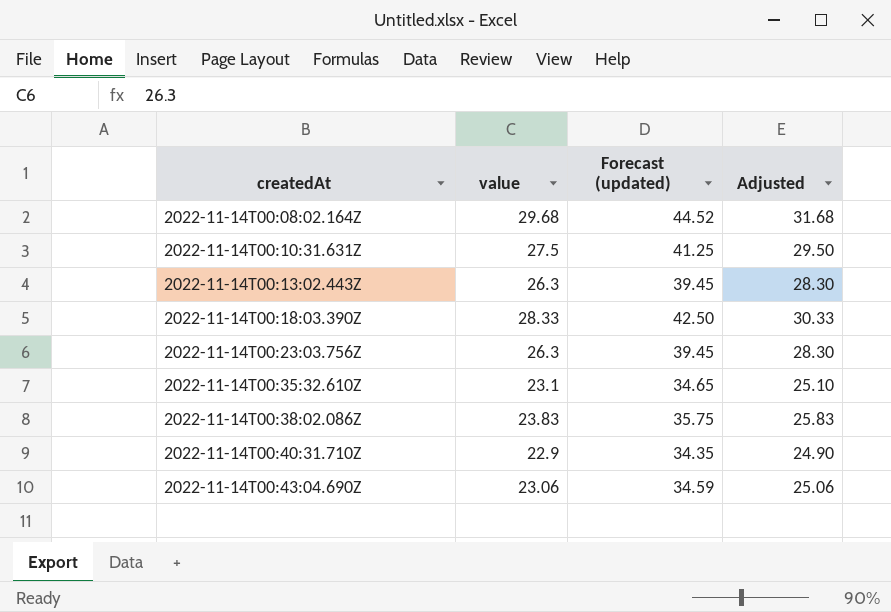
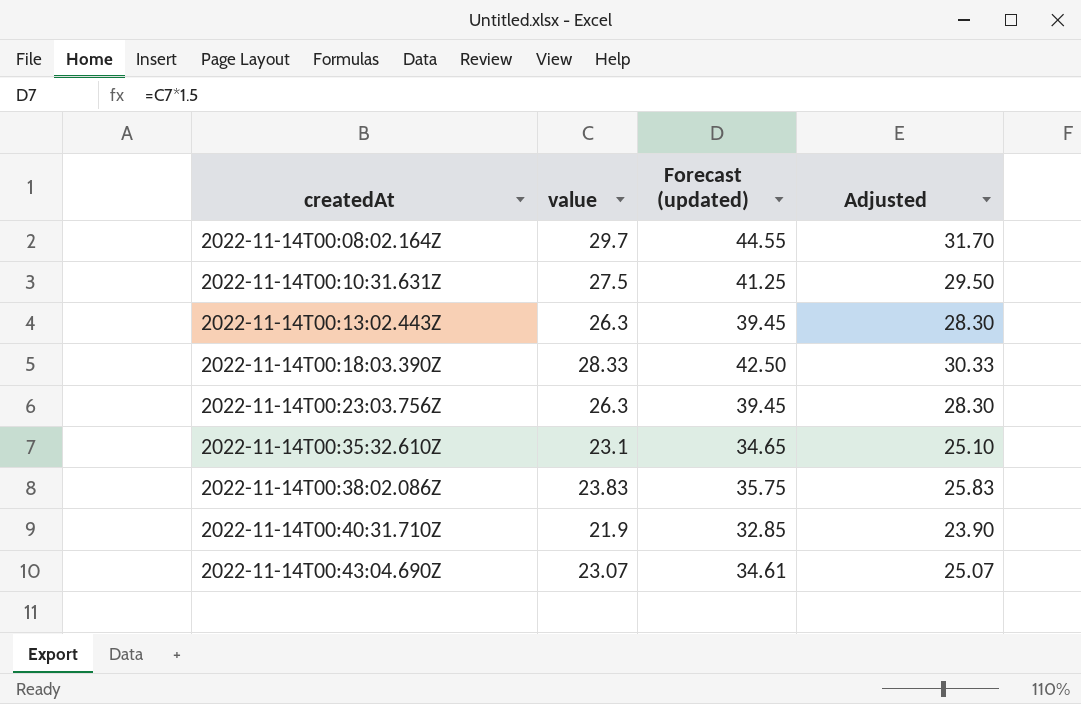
2022-11-14T00:08:02.164Z | value: 29.68 -> 29.7
2022-11-14T00:08:02.164Z | Forecast (updated): 44.52 -> 44.55
2022-11-14T00:08:02.164Z | Adjusted: 31.68 -> 31.70
2022-11-14T00:40:31.710Z | value: 22.9 -> 21.9
2022-11-14T00:40:31.710Z | Forecast (updated): 34.35 -> 32.85
2022-11-14T00:40:31.710Z | Adjusted: 24.90 -> 23.90
2022-11-14T00:43:04.690Z | value: 23.06 -> 23.07
2022-11-14T00:43:04.690Z | Forecast (updated): 34.59 -> 34.61
2022-11-14T00:43:04.690Z | Adjusted: 25.06 -> 25.07

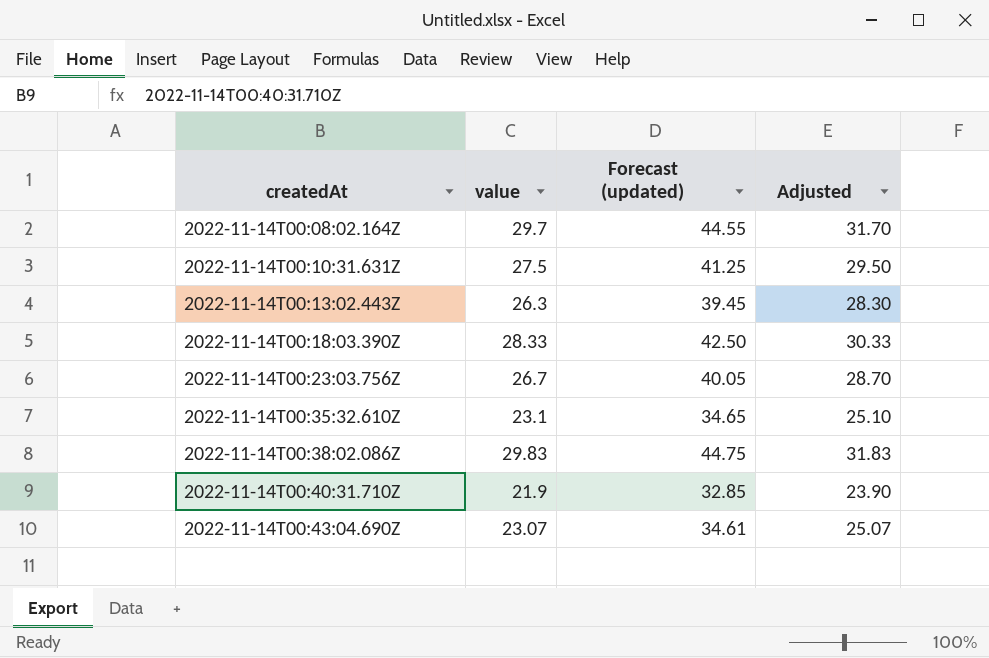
2022-11-14T00:23:03.756Z | value: 26.3 -> 26.7
2022-11-14T00:23:03.756Z | Forecast (updated): 39.45 -> 40.05
2022-11-14T00:23:03.756Z | Adjusted: 28.30 -> 28.70
2022-11-14T00:38:02.086Z | value: 23.83 -> 29.83
2022-11-14T00:38:02.086Z | Forecast (updated): 35.75 -> 44.75
2022-11-14T00:38:02.086Z | Adjusted: 25.83 -> 31.83

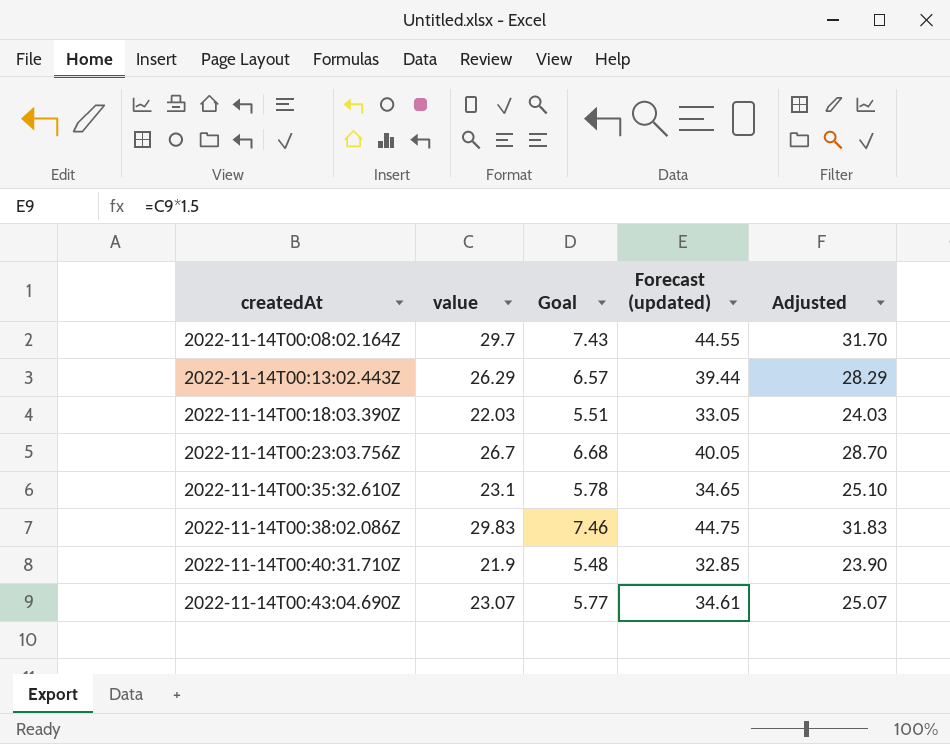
column Goal | formula: none -> [value] * 0.25
row 2022-11-14T00:10:31.631Z: 27.5 | 41.25 | 29.50 -> none
2022-11-14T00:13:02.443Z | value: 26.3 -> 26.29
2022-11-14T00:13:02.443Z | Forecast (updated): 39.45 -> 39.44
2022-11-14T00:13:02.443Z | Adjusted: 28.30 -> 28.29
2022-11-14T00:18:03.390Z | value: 28.33 -> 22.03
2022-11-14T00:18:03.390Z | Forecast (updated): 42.50 -> 33.05
2022-11-14T00:18:03.390Z | Adjusted: 30.33 -> 24.03

